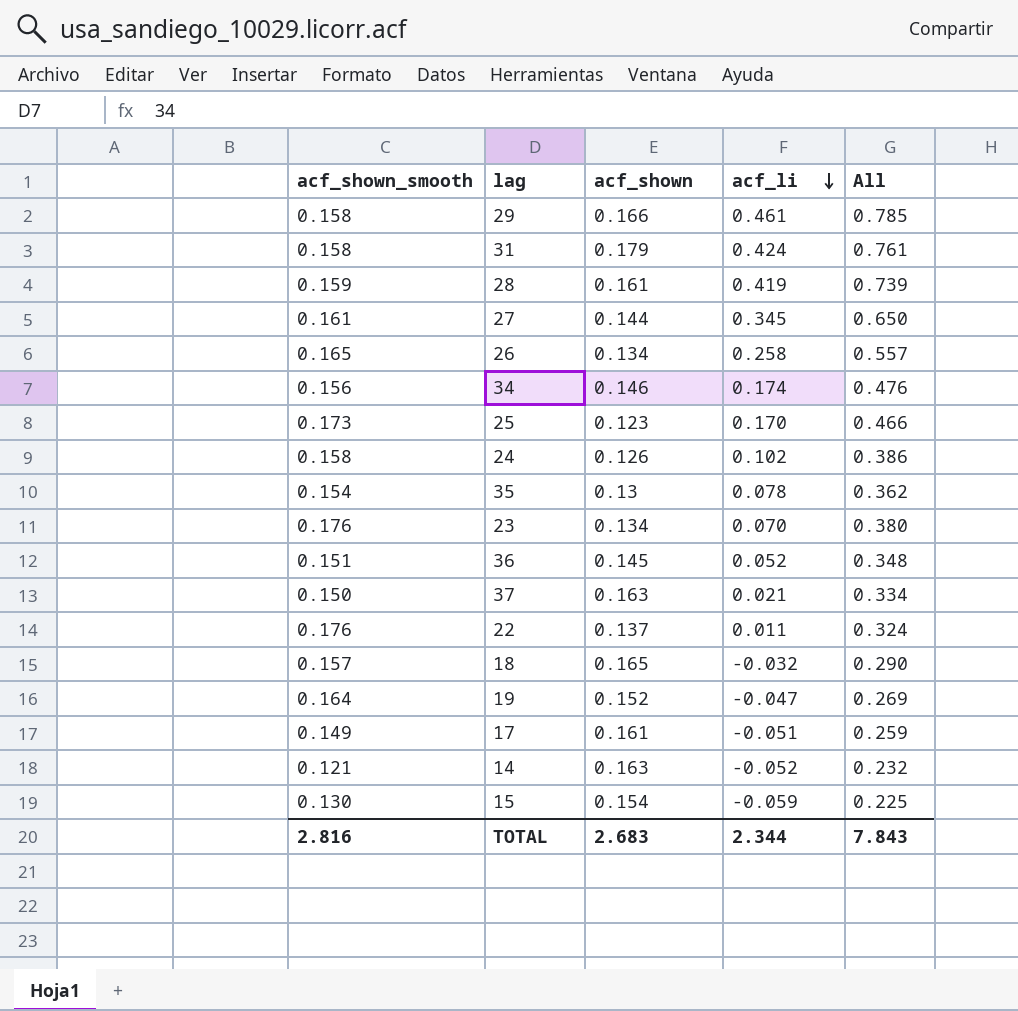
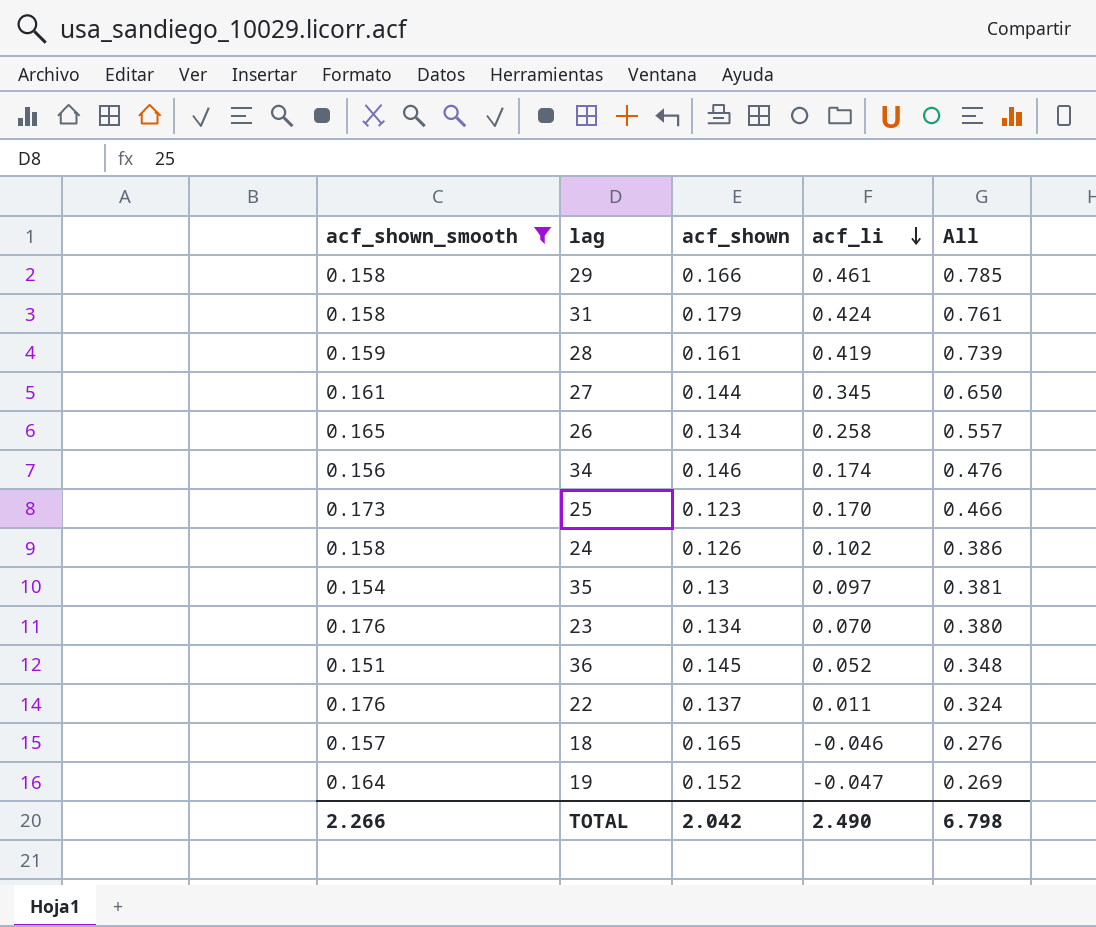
filter: none -> acf_shown_smooth >= 0.151
35 | acf_li: 0.078 -> 0.097
35 | All: 0.362 -> 0.381
18 | acf_li: -0.032 -> -0.046
18 | All: 0.290 -> 0.276
TOTAL | acf_shown_smooth: 2.816 -> 2.266
TOTAL | acf_shown: 2.683 -> 2.042
TOTAL | acf_li: 2.344 -> 2.490
TOTAL | All: 7.843 -> 6.798

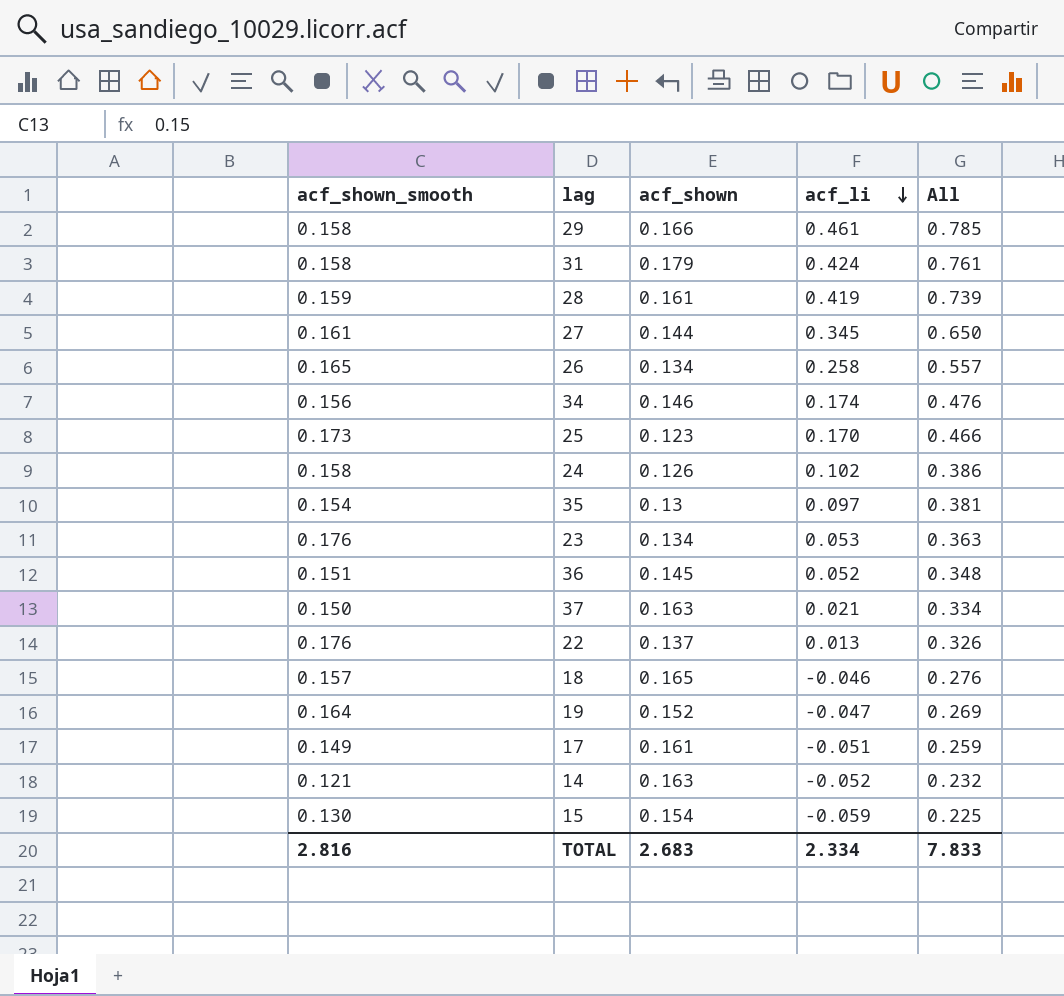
filter: acf_shown_smooth >= 0.151 -> none
23 | acf_li: 0.070 -> 0.053
23 | All: 0.380 -> 0.363
22 | acf_li: 0.011 -> 0.013
22 | All: 0.324 -> 0.326
TOTAL | acf_shown_smooth: 2.266 -> 2.816
TOTAL | acf_shown: 2.042 -> 2.683
TOTAL | acf_li: 2.490 -> 2.334
TOTAL | All: 6.798 -> 7.833

